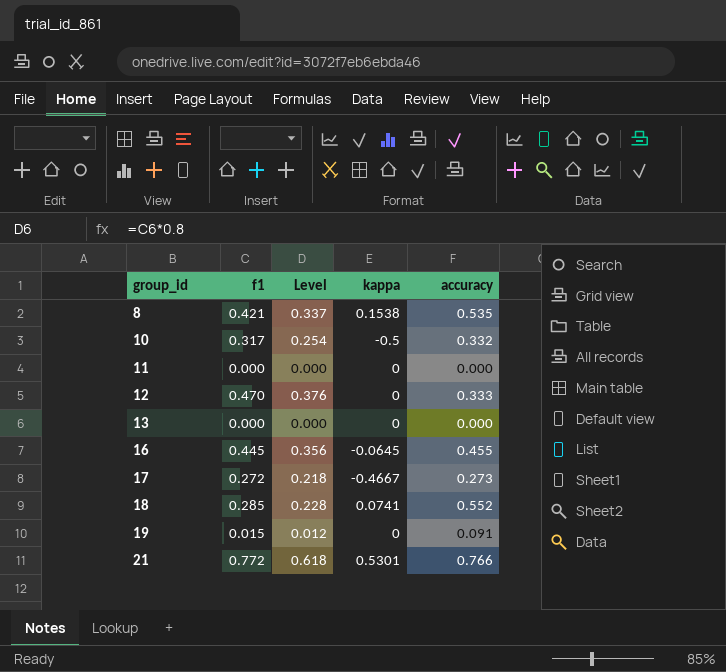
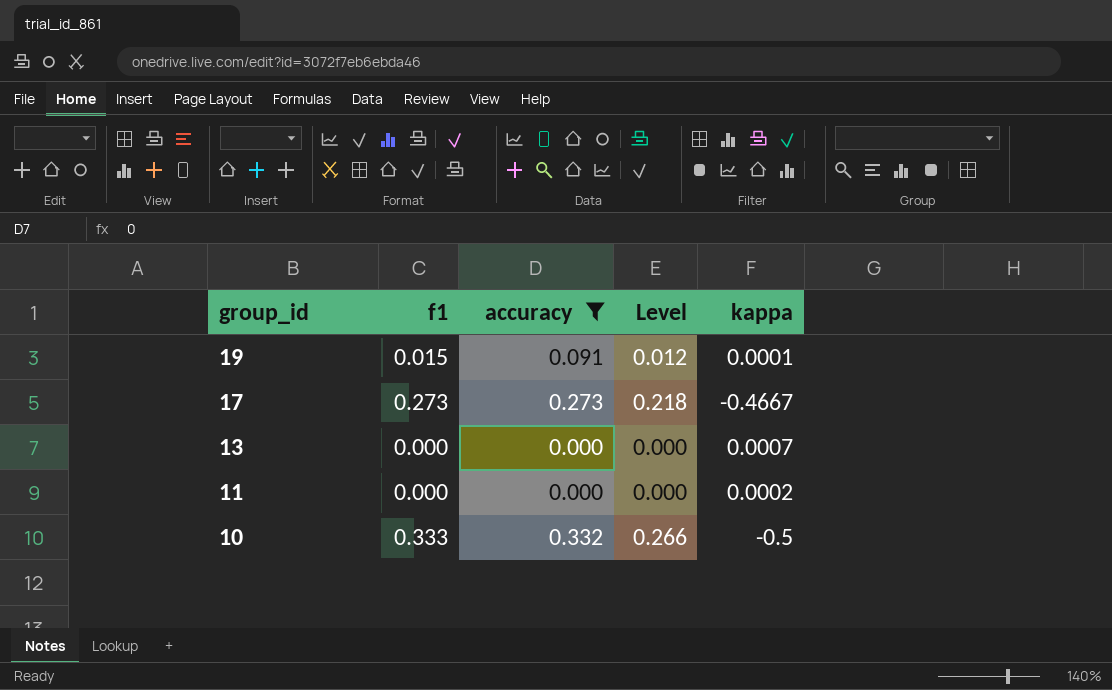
filter: none -> accuracy <= 0.332
row order: group_id ascending -> group_id descending
column accuracy | position: 5 -> 3
19 | kappa: 0 -> 0.0001
17 | f1: 0.272 -> 0.273
13 | kappa: 0 -> 0.0007
11 | kappa: 0 -> 0.0002
10 | f1: 0.317 -> 0.333
10 | Level: 0.254 -> 0.266

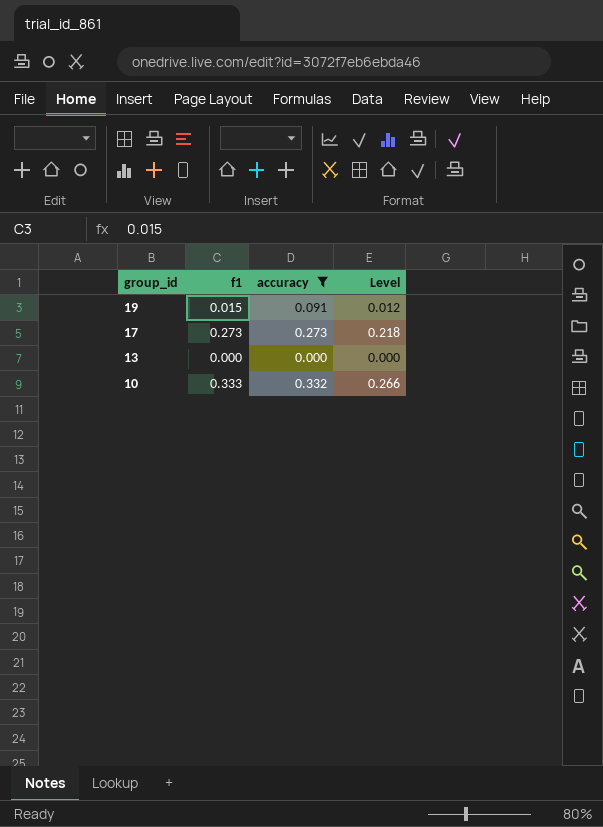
column kappa | position: 5 -> none
row 11: 0.000 | 0.000 | 0.000 | 0.0002 -> none

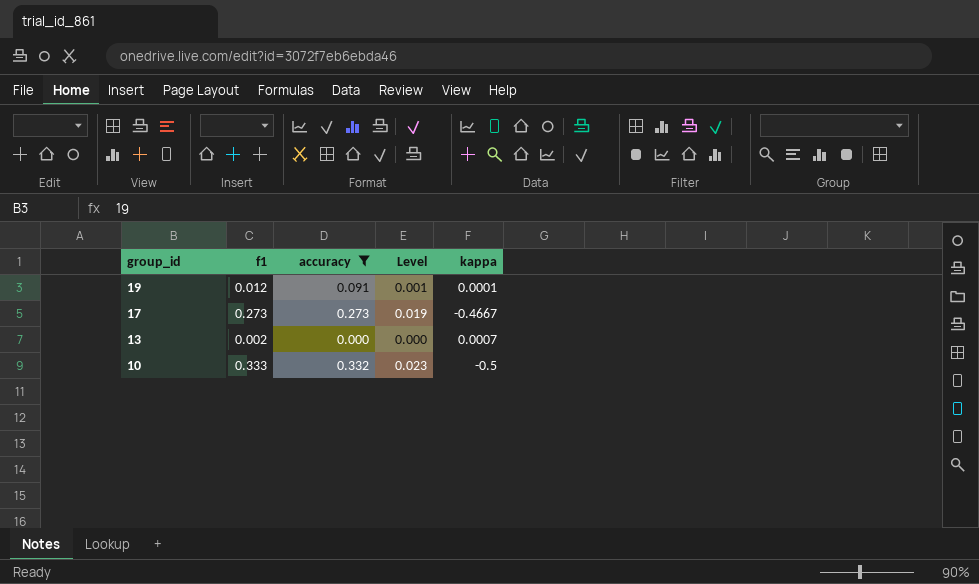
column Level | formula: [f1] * 0.8 -> [f1] * 0.07
column kappa | position: none -> 5
19 | f1: 0.015 -> 0.012
13 | f1: 0.000 -> 0.002

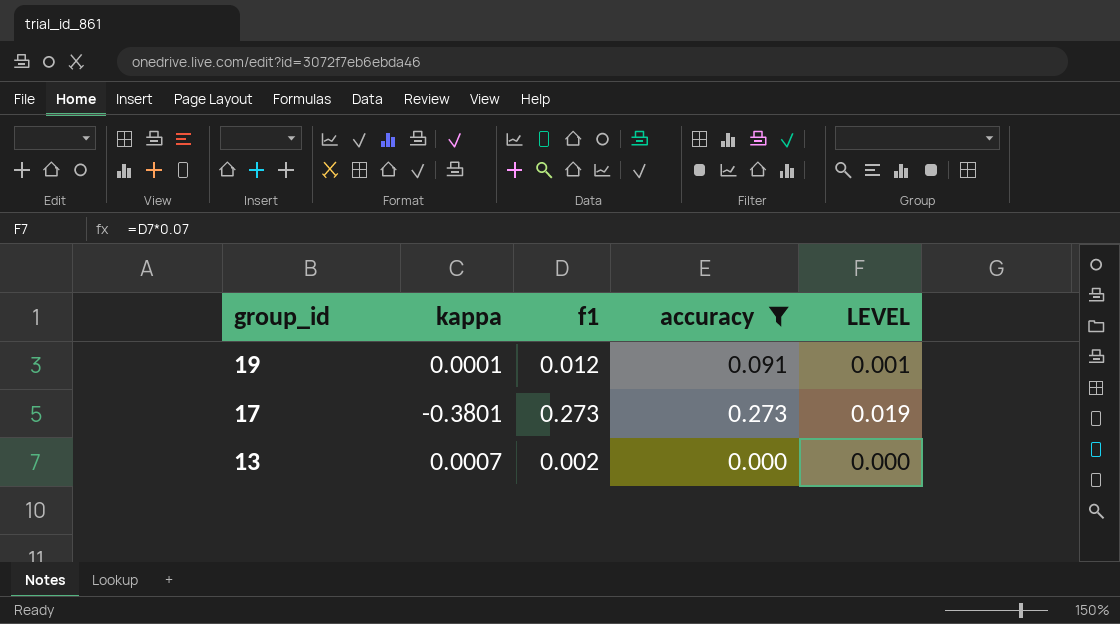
column kappa | position: 5 -> 2
column name: Level -> LEVEL
row 10: 0.333 | 0.332 | 0.023 | -0.5 -> none
17 | kappa: -0.4667 -> -0.3801

